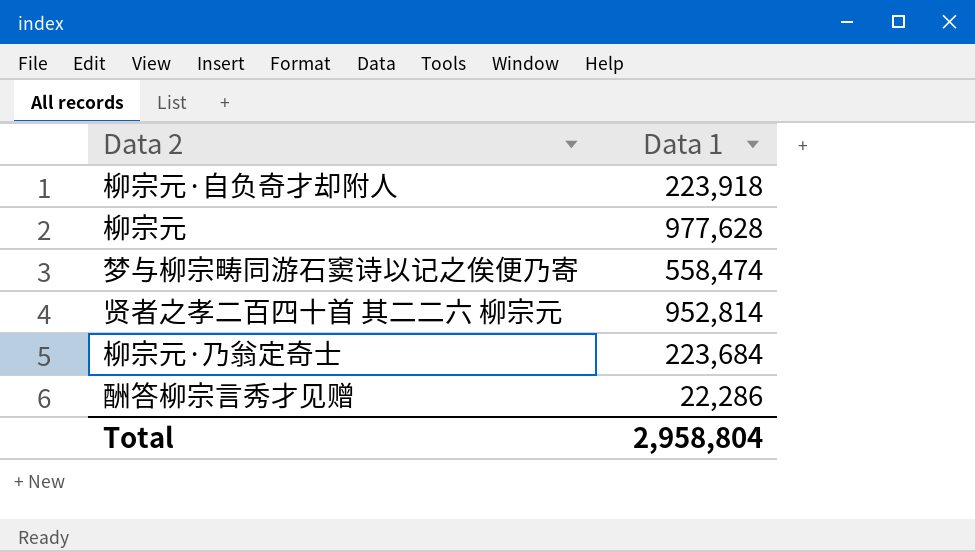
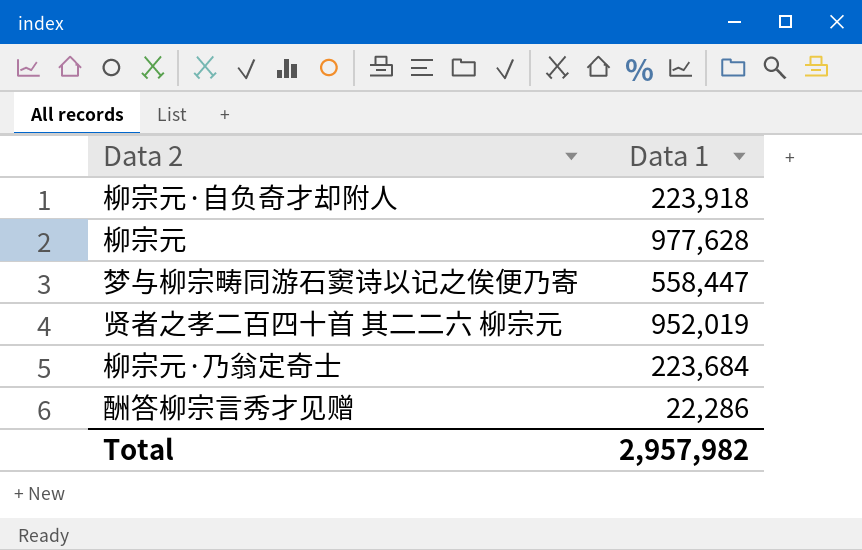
梦与柳宗畴同游石窦诗以记之俟便乃寄 | Data 1: 558,474 -> 558,447
贤者之孝二百四十首 其二二六 柳宗元 | Data 1: 952,814 -> 952,019
Total | Data 1: 2,958,804 -> 2,957,982

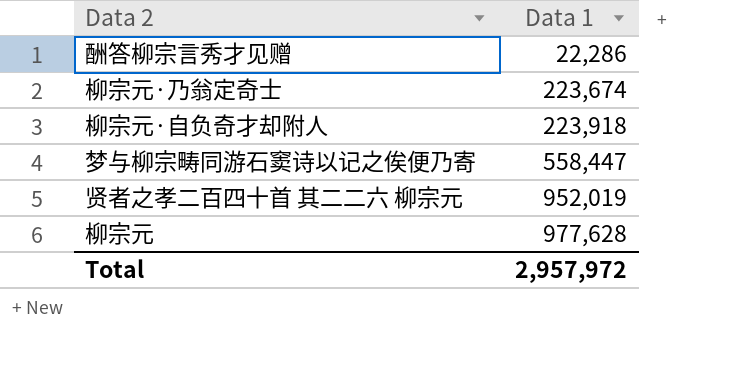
row order: none -> Data 1 ascending
柳宗元·乃翁定奇士 | Data 1: 223,684 -> 223,674
Total | Data 1: 2,957,982 -> 2,957,972

